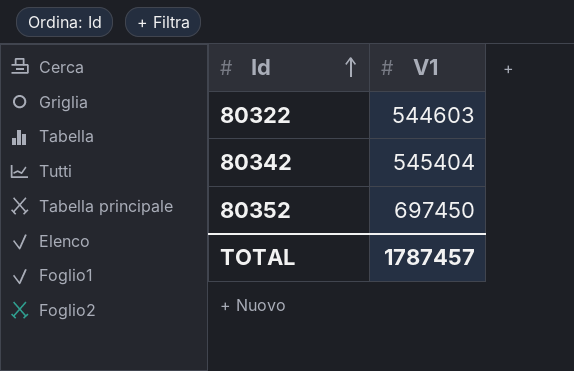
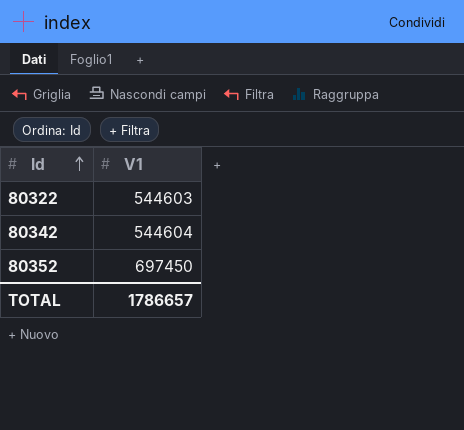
80342 | V1: 545404 -> 544604
TOTAL | V1: 1787457 -> 1786657

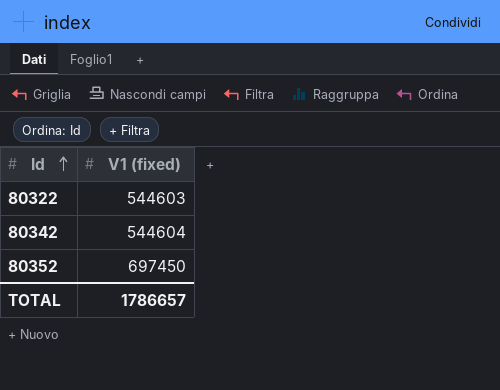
column name: V1 -> V1 (fixed)

